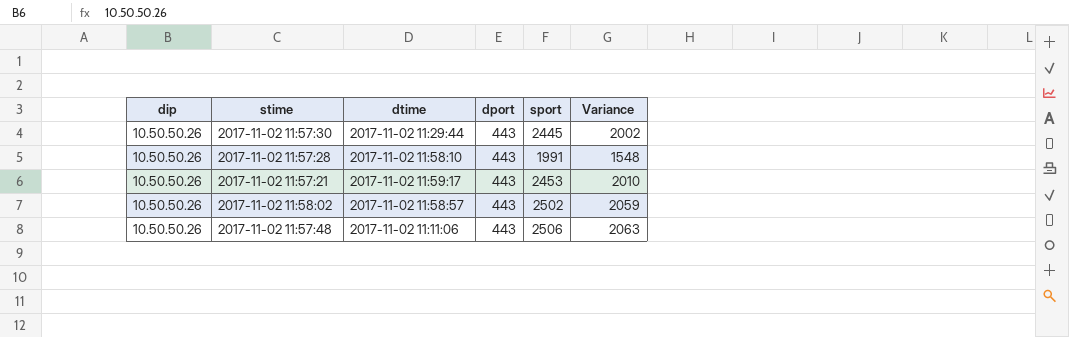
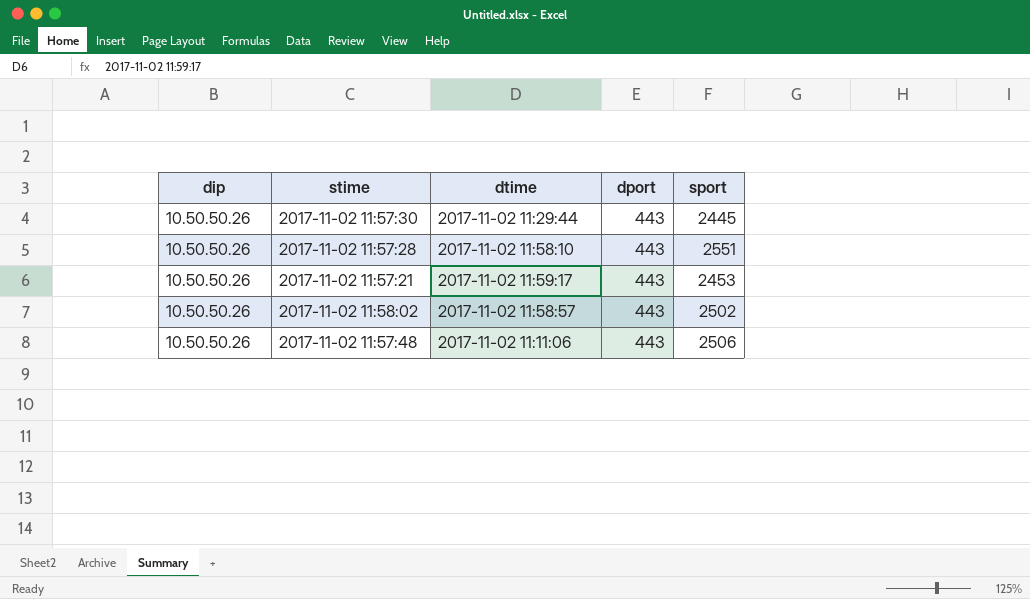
column Variance | formula: [sport] - [dport] -> none
2017-11-02 11:57:28 | sport: 1991 -> 2551

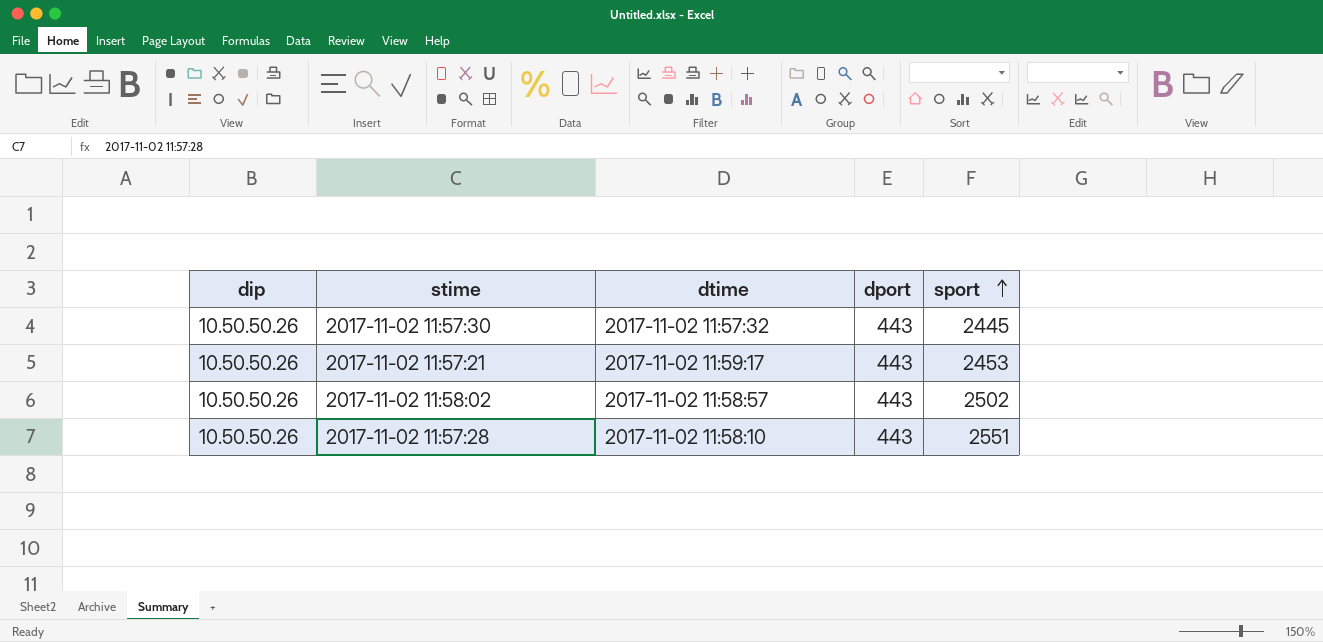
row order: none -> sport ascending
row 2017-11-02 11:57:48: 10.50.50.26 | 2017-11-02 11:11:06 | 443 | 2506 -> none
2017-11-02 11:57:30 | dtime: 2017-11-02 11:29:44 -> 2017-11-02 11:57:32

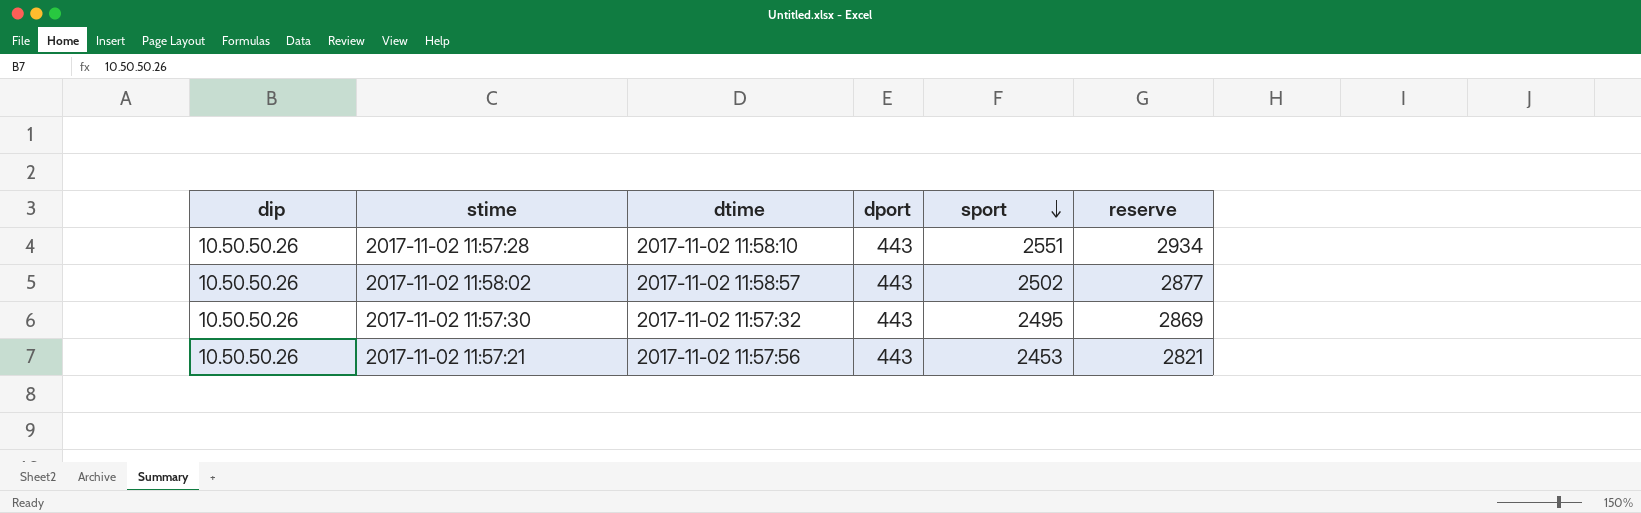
row order: sport ascending -> sport descending
column reserve | formula: none -> [sport] * 1.15
2017-11-02 11:57:30 | sport: 2445 -> 2495
2017-11-02 11:57:21 | dtime: 2017-11-02 11:59:17 -> 2017-11-02 11:57:56

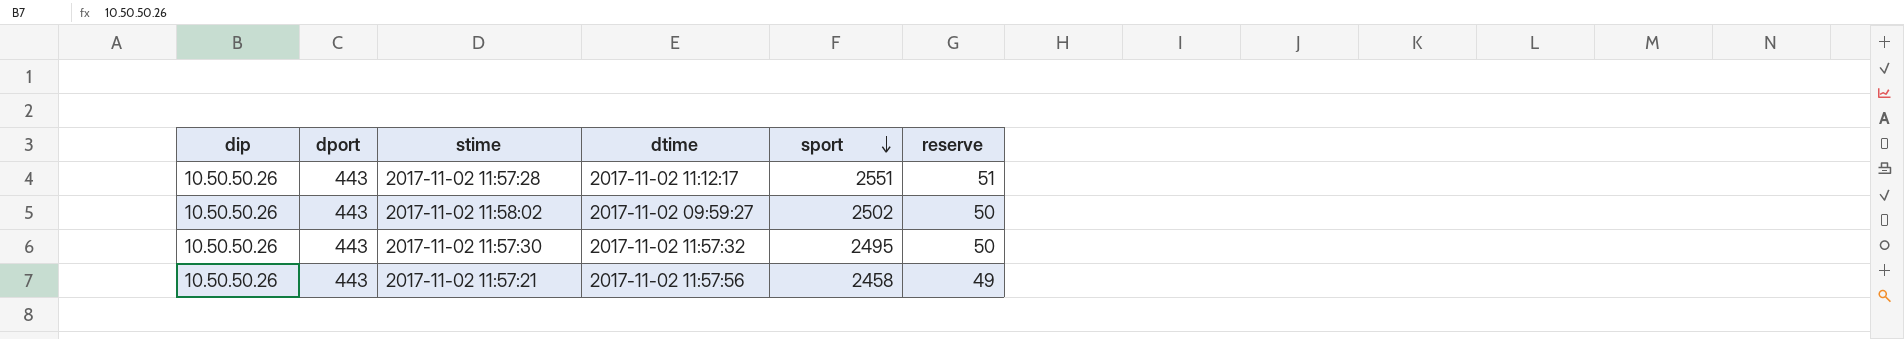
column dport | position: 4 -> 2
column reserve | formula: [sport] * 1.15 -> [sport] * 0.02
2017-11-02 11:57:28 | dtime: 2017-11-02 11:58:10 -> 2017-11-02 11:12:17
2017-11-02 11:58:02 | dtime: 2017-11-02 11:58:57 -> 2017-11-02 09:59:27
2017-11-02 11:57:21 | sport: 2453 -> 2458

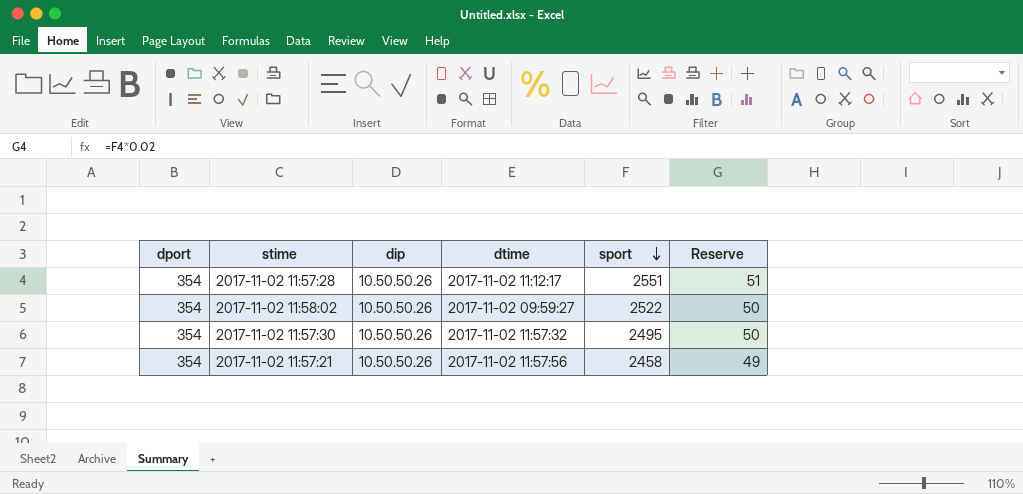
column dip | position: 1 -> 3
column name: reserve -> Reserve
2017-11-02 11:57:28 | dport: 443 -> 354
2017-11-02 11:58:02 | dport: 443 -> 354
2017-11-02 11:58:02 | sport: 2502 -> 2522
2017-11-02 11:57:30 | dport: 443 -> 354
2017-11-02 11:57:21 | dport: 443 -> 354

